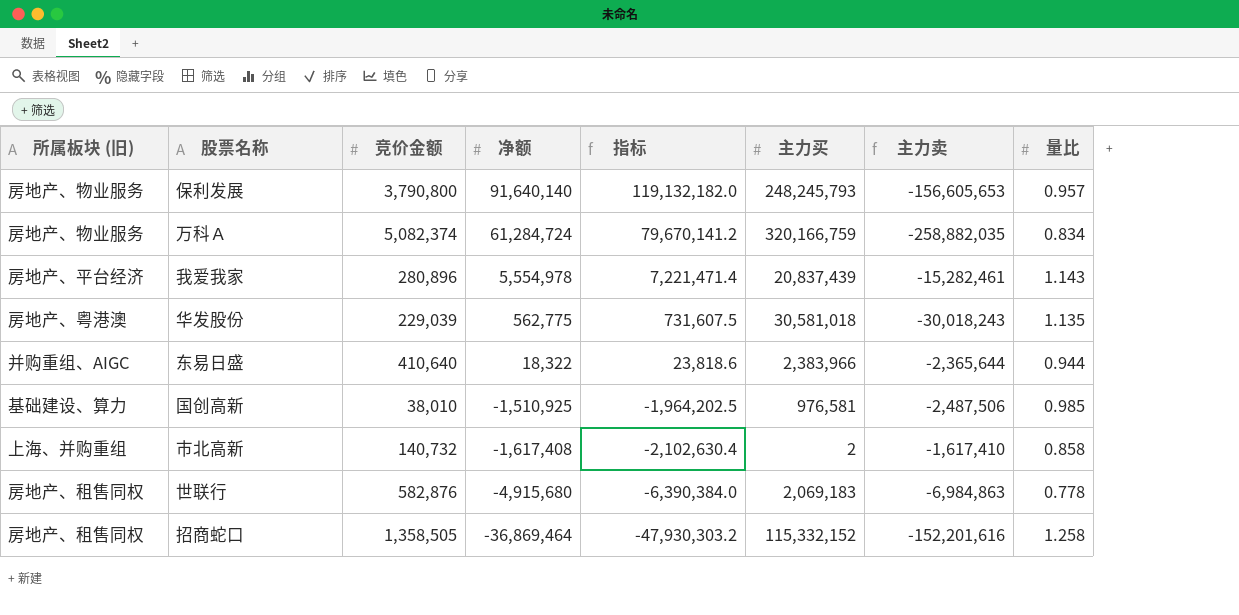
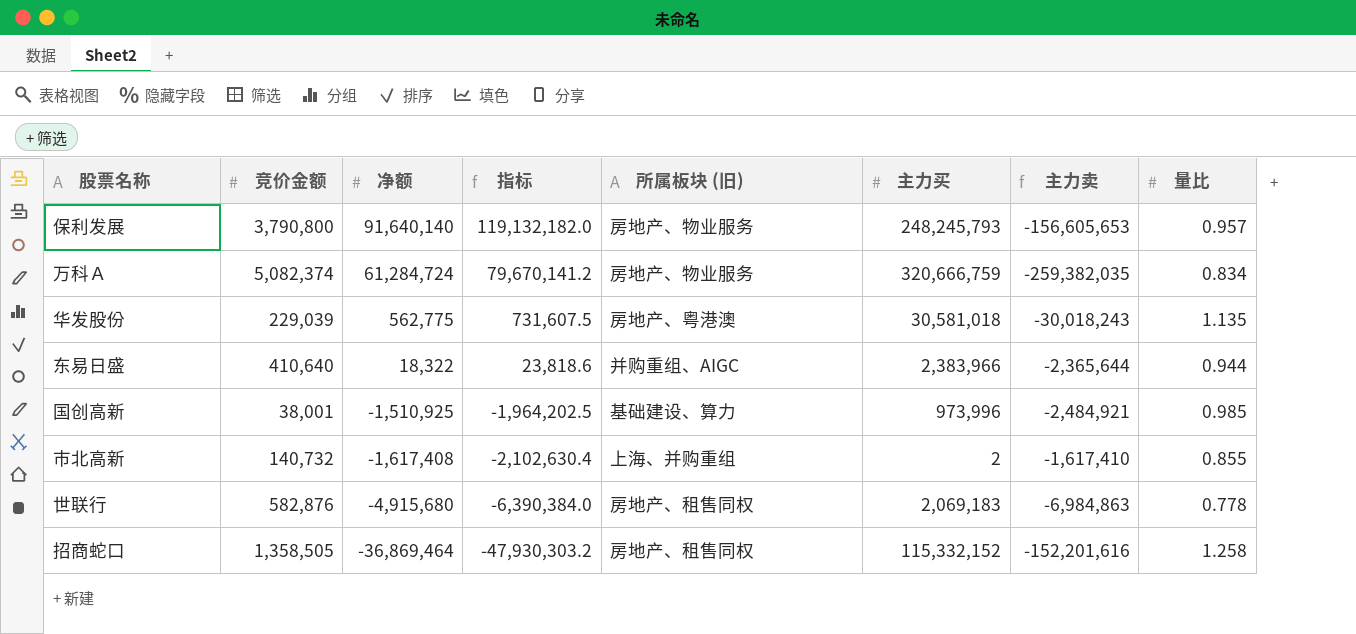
column 所属板块 (旧) | position: 1 -> 5
row 我爱我家: 房地产、平台经济 | 280,896 | 5,554,978 | 7,221,471.4 | 20,837,439 | -15,282,461 | 1.143 -> none
万科Ａ | 主力买: 320,166,759 -> 320,666,759
万科Ａ | 主力卖: -258,882,035 -> -259,382,035
国创高新 | 竞价金额: 38,010 -> 38,001
国创高新 | 主力买: 976,581 -> 973,996
国创高新 | 主力卖: -2,487,506 -> -2,484,921
市北高新 | 量比: 0.858 -> 0.855

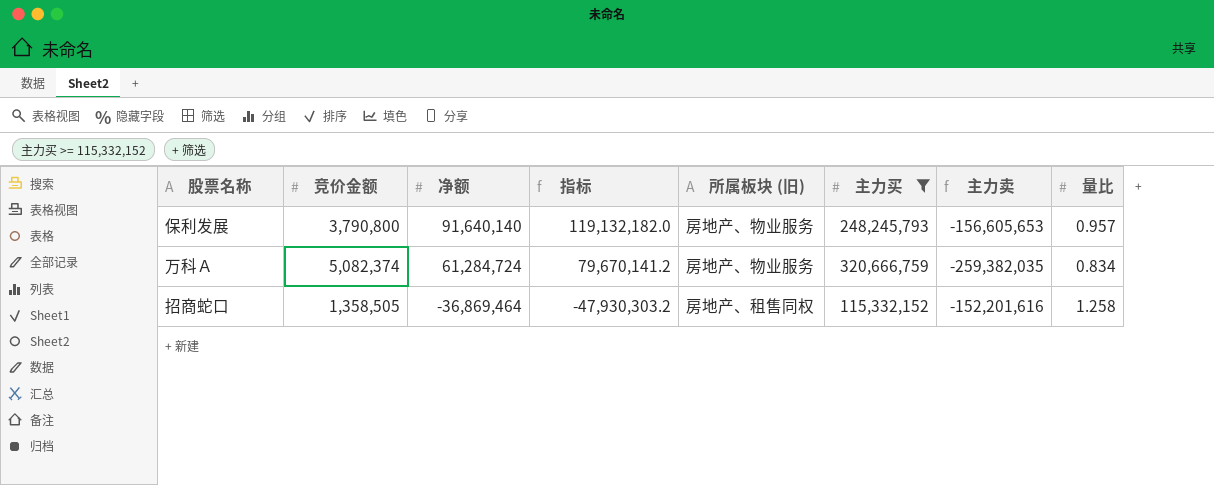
filter: none -> 主力买 >= 115,332,152

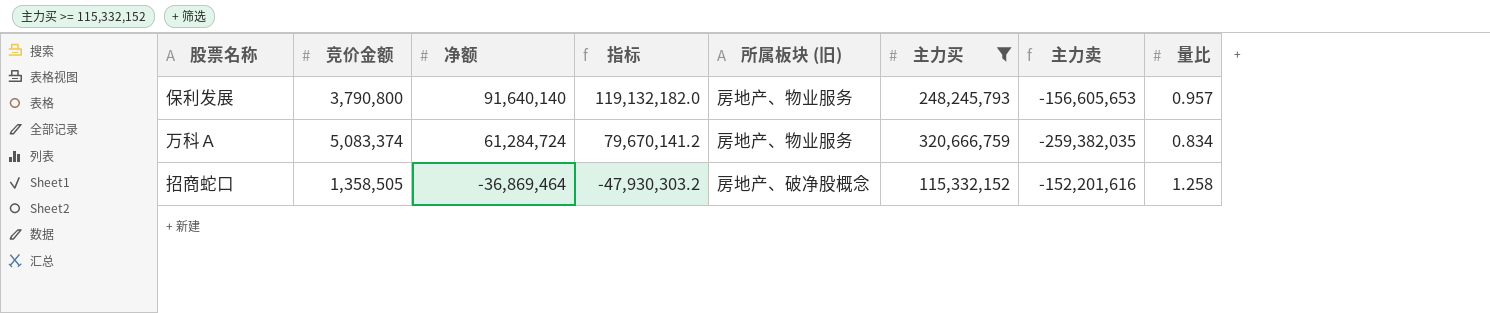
万科Ａ | 竞价金额: 5,082,374 -> 5,083,374
招商蛇口 | 所属板块 (旧): 房地产、租售同权 -> 房地产、破净股概念

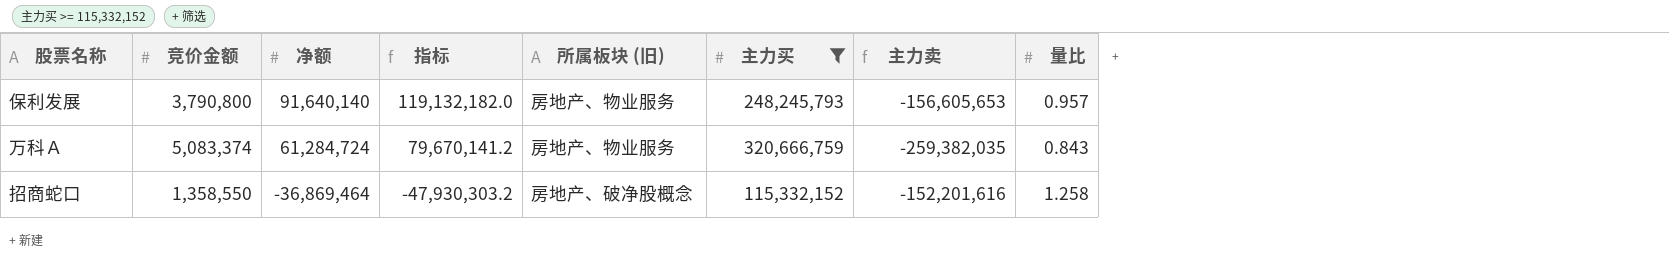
万科Ａ | 量比: 0.834 -> 0.843
招商蛇口 | 竞价金额: 1,358,505 -> 1,358,550

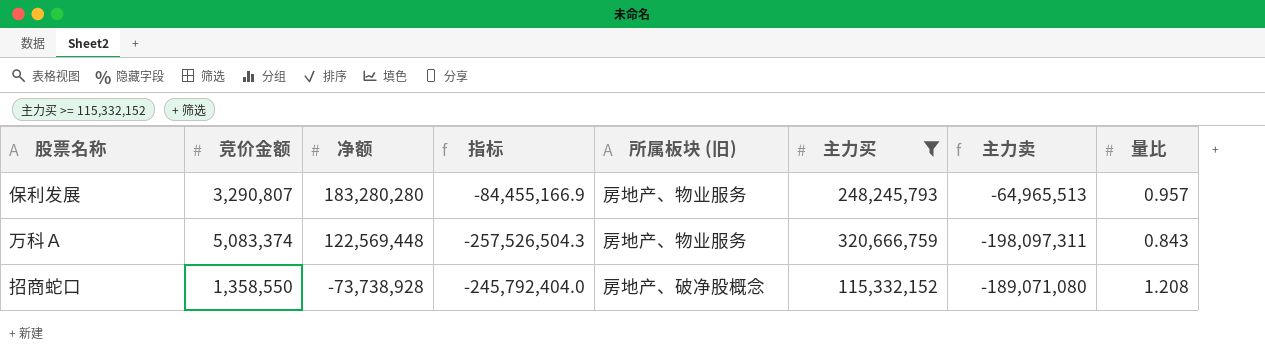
column 指标 | formula: [净额] * 1.3 -> [主力卖] * 1.3
保利发展 | 竞价金额: 3,790,800 -> 3,290,807
保利发展 | 净额: 91,640,140 -> 183,280,280
保利发展 | 主力卖: -156,605,653 -> -64,965,513
万科Ａ | 净额: 61,284,724 -> 122,569,448
万科Ａ | 主力卖: -259,382,035 -> -198,097,311
招商蛇口 | 净额: -36,869,464 -> -73,738,928
招商蛇口 | 主力卖: -152,201,616 -> -189,071,080
招商蛇口 | 量比: 1.258 -> 1.208

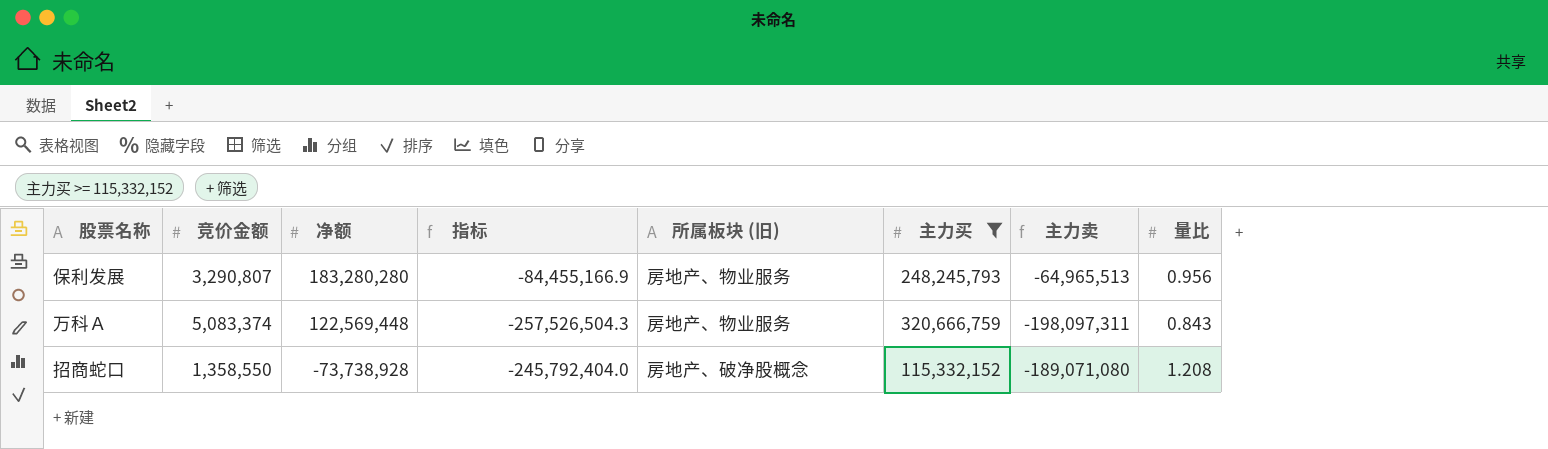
保利发展 | 量比: 0.957 -> 0.956

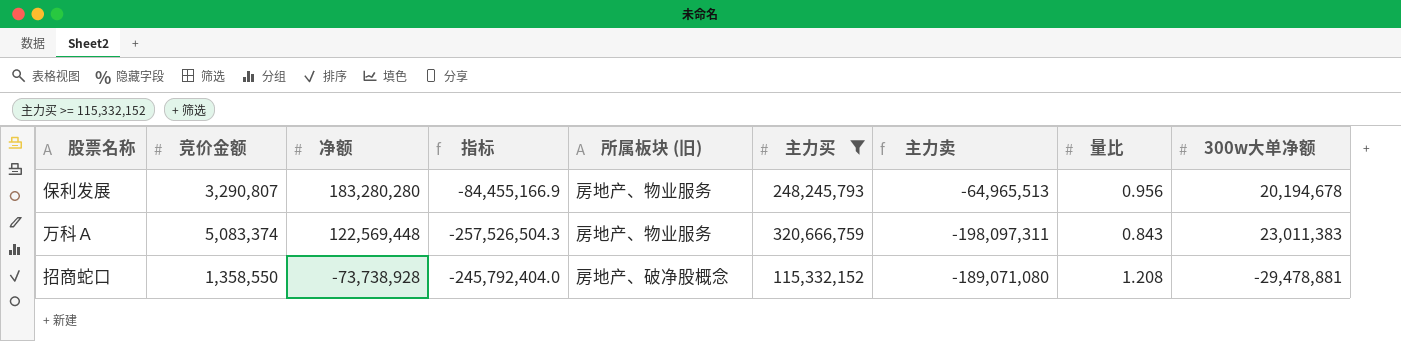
column 300w大单净额 | position: none -> 9

